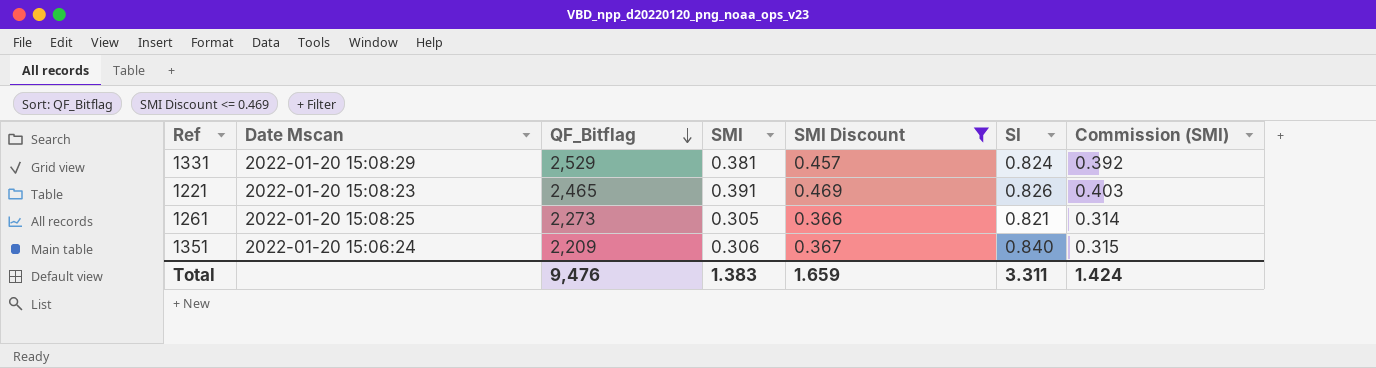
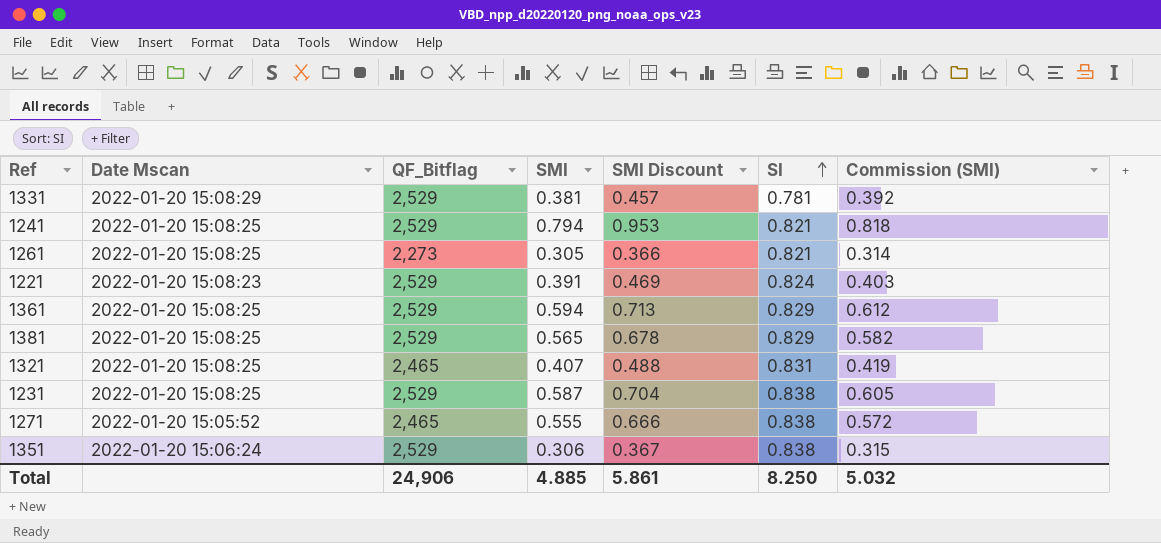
filter: SMI Discount <= 0.469 -> none
row order: QF_Bitflag descending -> SI ascending
1331 | SI: 0.824 -> 0.781
1221 | QF_Bitflag: 2,465 -> 2,529
1221 | SI: 0.826 -> 0.824
1351 | QF_Bitflag: 2,209 -> 2,529
1351 | SI: 0.840 -> 0.838
Total | QF_Bitflag: 9,476 -> 24,906
Total | SMI: 1.383 -> 4.885
Total | SMI Discount: 1.659 -> 5.861
Total | SI: 3.311 -> 8.250
Total | Commission (SMI): 1.424 -> 5.032

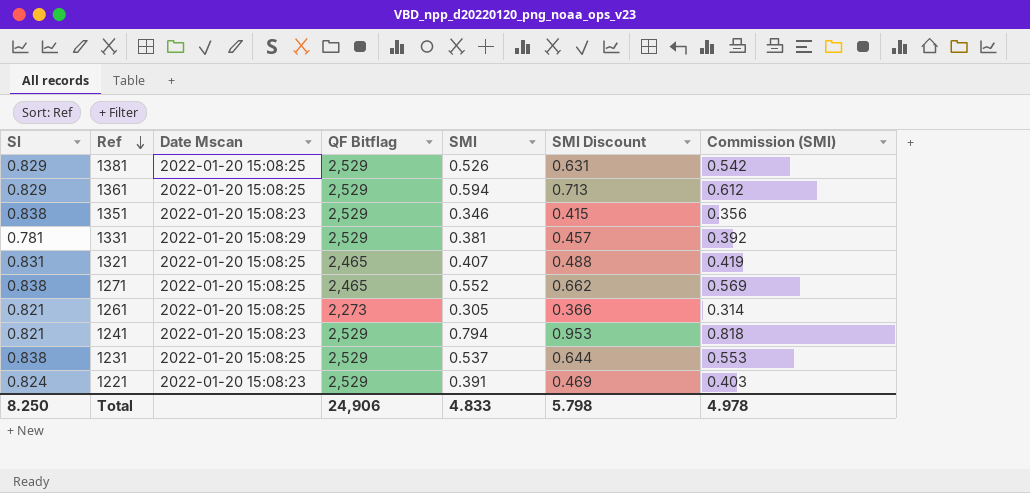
row order: SI ascending -> Ref descending
column SI | position: 6 -> 1
column name: QF_Bitflag -> QF Bitflag
1381 | SMI: 0.565 -> 0.526
1381 | SMI Discount: 0.678 -> 0.631
1381 | Commission (SMI): 0.582 -> 0.542
1351 | Date Mscan: 2022-01-20 15:06:24 -> 2022-01-20 15:08:23
1351 | SMI: 0.306 -> 0.346
1351 | SMI Discount: 0.367 -> 0.415
1351 | Commission (SMI): 0.315 -> 0.356
1271 | Date Mscan: 2022-01-20 15:05:52 -> 2022-01-20 15:08:25
1271 | SMI: 0.555 -> 0.552
1271 | SMI Discount: 0.666 -> 0.662
1271 | Commission (SMI): 0.572 -> 0.569
1241 | Date Mscan: 2022-01-20 15:08:25 -> 2022-01-20 15:08:23
1231 | SMI: 0.587 -> 0.537
1231 | SMI Discount: 0.704 -> 0.644
1231 | Commission (SMI): 0.605 -> 0.553
Total | SMI: 4.885 -> 4.833
Total | SMI Discount: 5.861 -> 5.798
Total | Commission (SMI): 5.032 -> 4.978

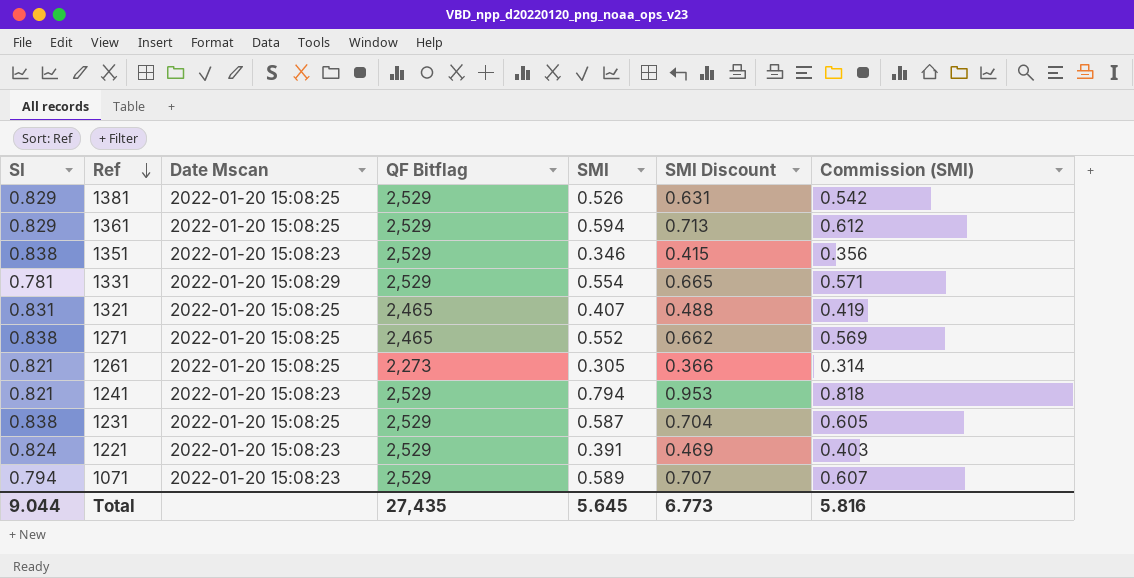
1331 | SMI: 0.381 -> 0.554
1331 | SMI Discount: 0.457 -> 0.665
1331 | Commission (SMI): 0.392 -> 0.571
1231 | SMI: 0.537 -> 0.587
1231 | SMI Discount: 0.644 -> 0.704
1231 | Commission (SMI): 0.553 -> 0.605
row 1071: none -> 0.794 | 2022-01-20 15:08:23 | 2,529 | 0.589 | 0.707 | 0.607
Total | SI: 8.250 -> 9.044
Total | QF Bitflag: 24,906 -> 27,435
Total | SMI: 4.833 -> 5.645
Total | SMI Discount: 5.798 -> 6.773
Total | Commission (SMI): 4.978 -> 5.816

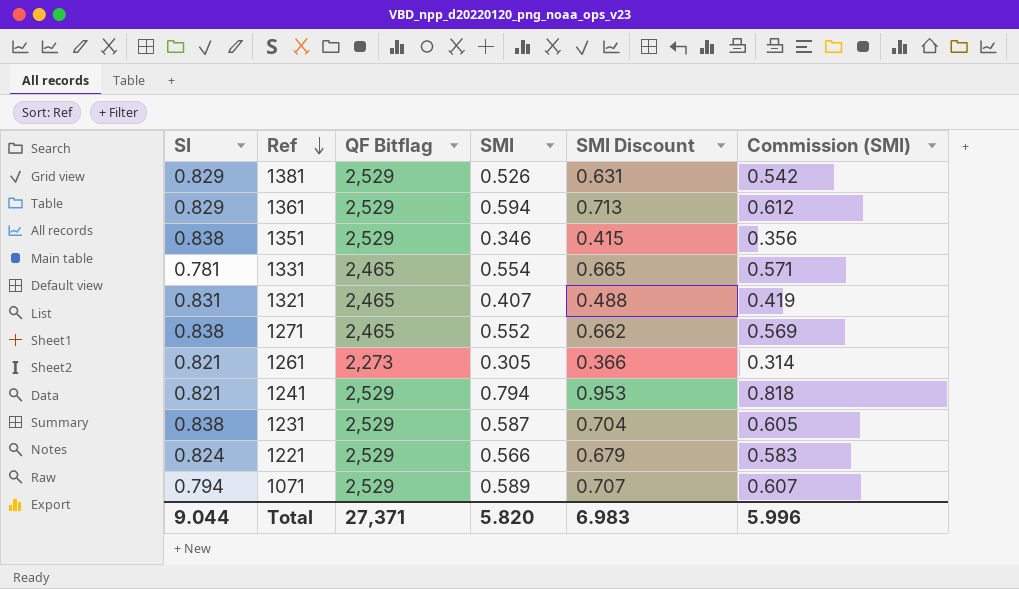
column Date Mscan | position: 3 -> none
1331 | QF Bitflag: 2,529 -> 2,465
1221 | SMI: 0.391 -> 0.566
1221 | SMI Discount: 0.469 -> 0.679
1221 | Commission (SMI): 0.403 -> 0.583
Total | QF Bitflag: 27,435 -> 27,371
Total | SMI: 5.645 -> 5.820
Total | SMI Discount: 6.773 -> 6.983
Total | Commission (SMI): 5.816 -> 5.996

